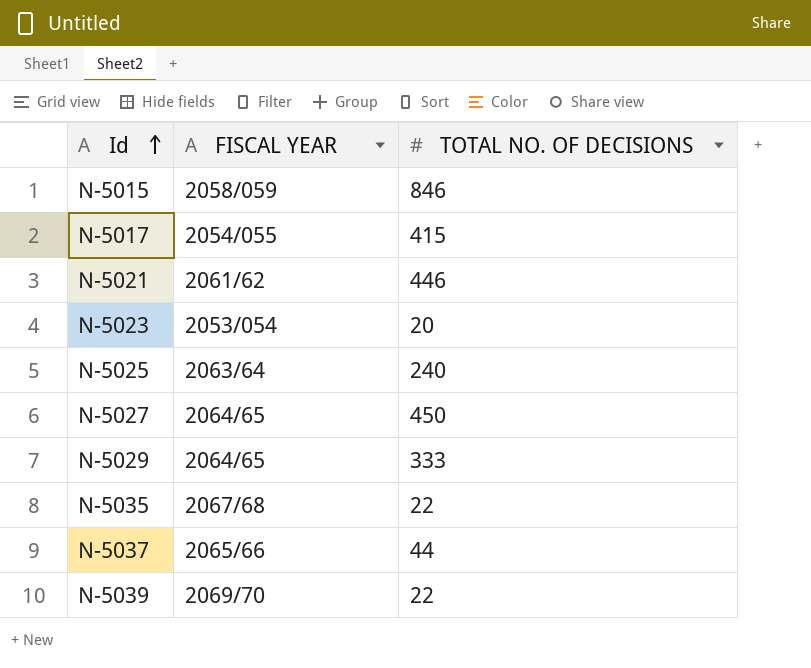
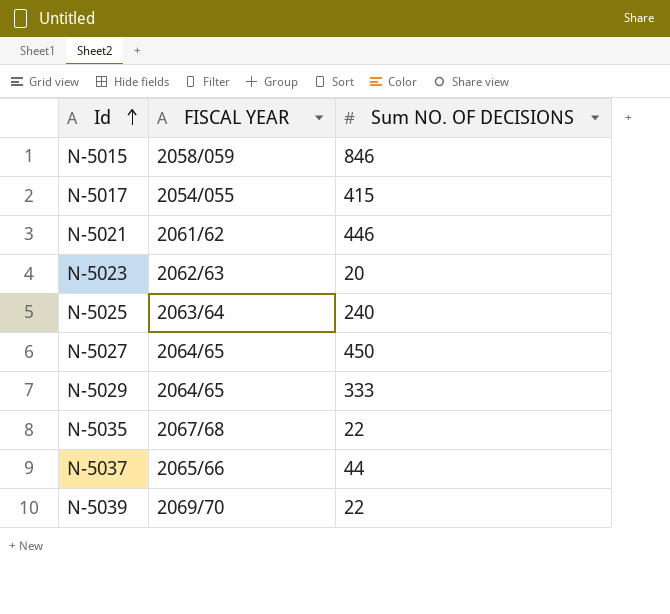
column name: TOTAL NO. OF DECISIONS -> Sum NO. OF DECISIONS
N-5023 | FISCAL YEAR: 2053/054 -> 2062/63

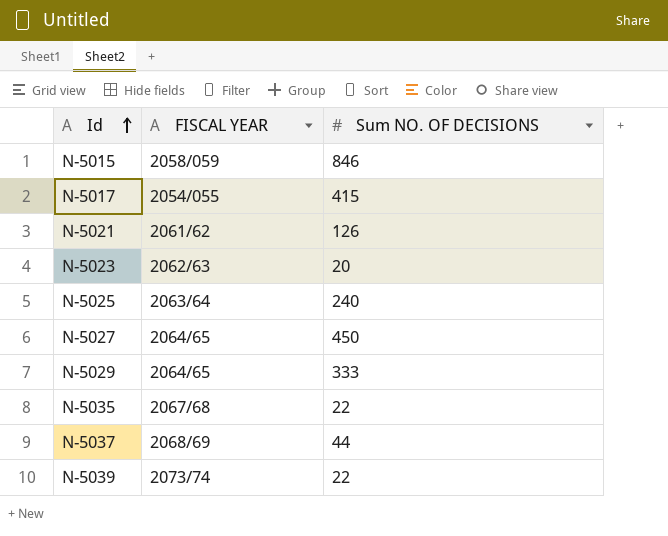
N-5021 | Sum NO. OF DECISIONS: 446 -> 126
N-5037 | FISCAL YEAR: 2065/66 -> 2068/69
N-5039 | FISCAL YEAR: 2069/70 -> 2073/74

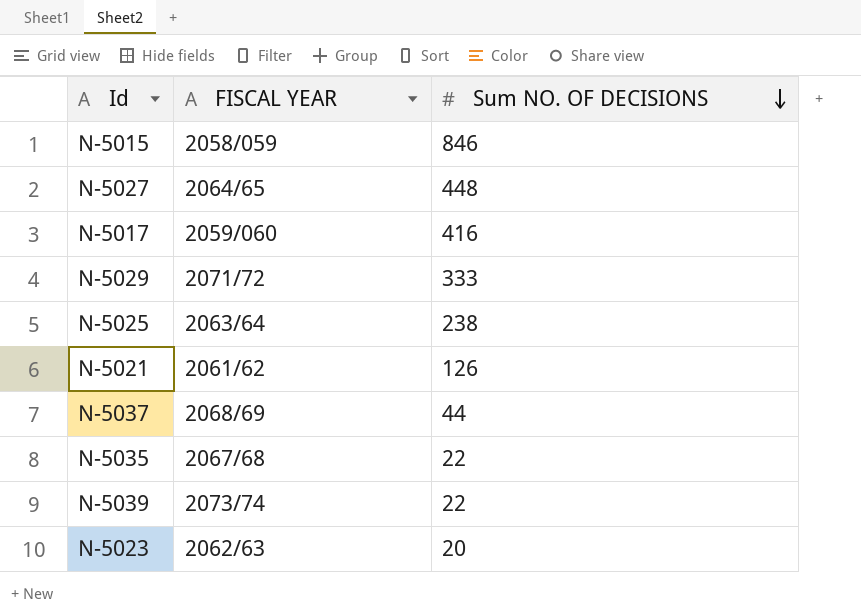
row order: Id ascending -> Sum NO. OF DECISIONS descending
N-5027 | Sum NO. OF DECISIONS: 450 -> 448
N-5017 | FISCAL YEAR: 2054/055 -> 2059/060
N-5017 | Sum NO. OF DECISIONS: 415 -> 416
N-5029 | FISCAL YEAR: 2064/65 -> 2071/72
N-5025 | Sum NO. OF DECISIONS: 240 -> 238

